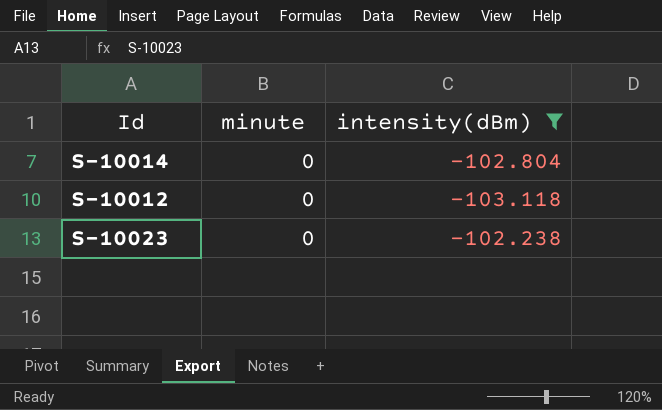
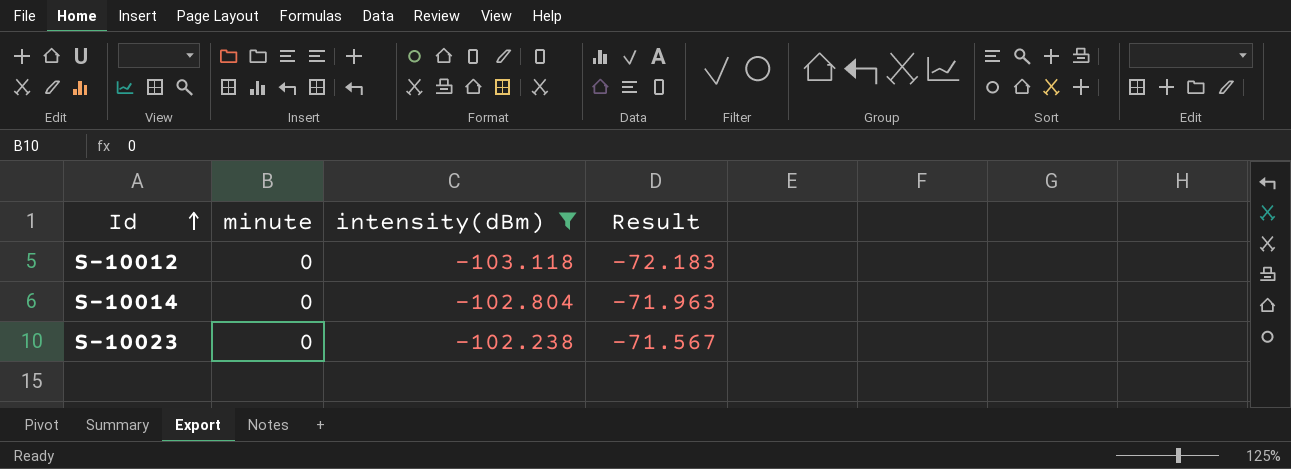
row order: none -> Id ascending
column Result | formula: none -> [intensity(dBm)] * 0.7

